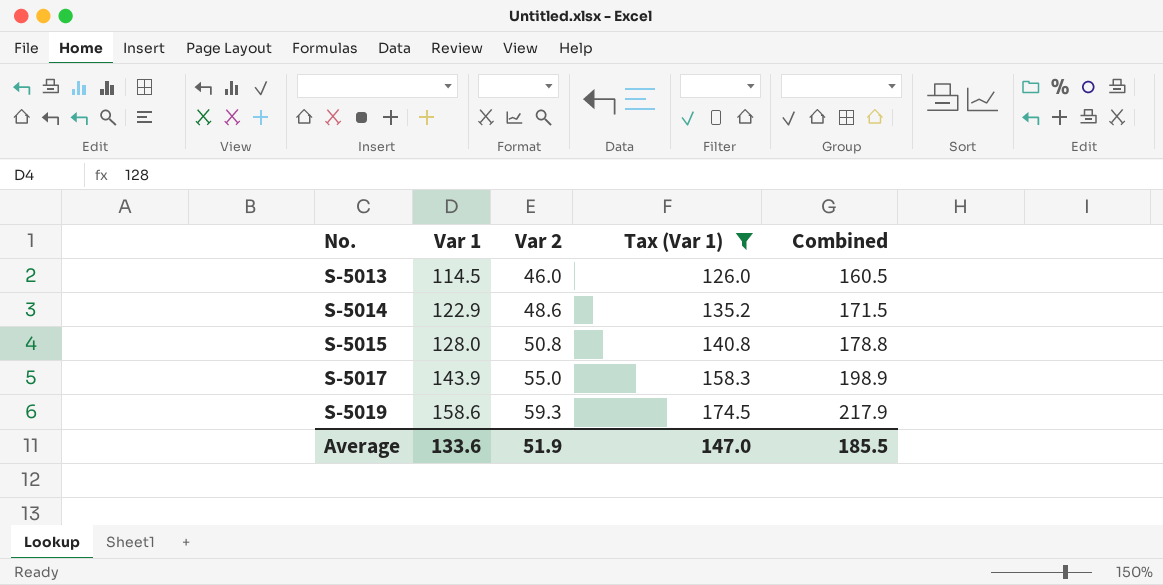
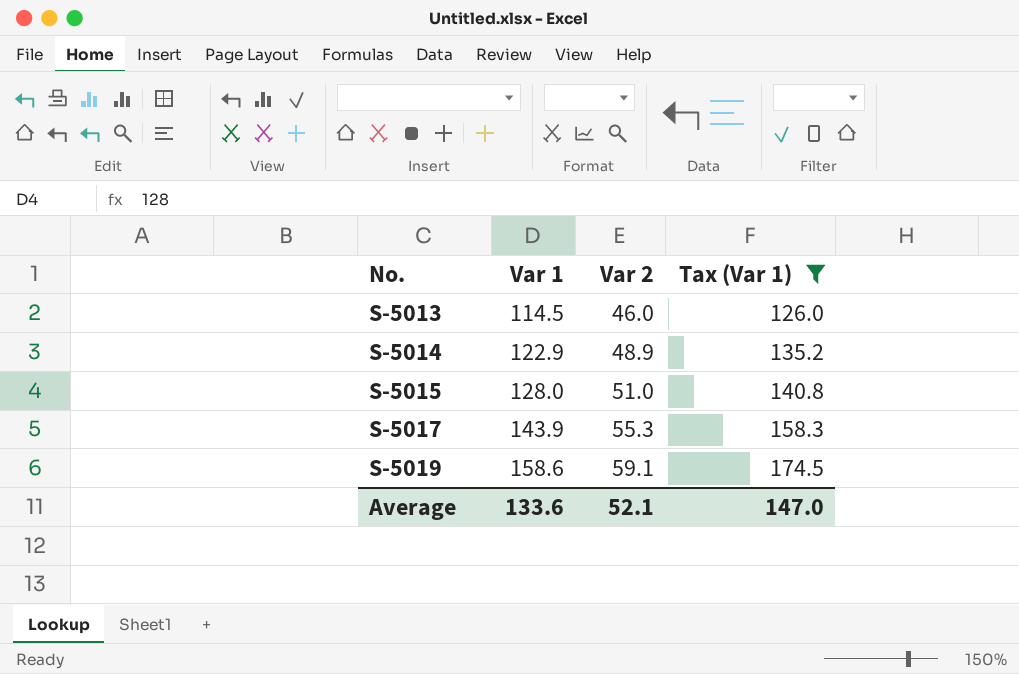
column Combined | formula: [Var 1] + [Var 2] -> none
S-5014 | Var 2: 48.6 -> 48.9
S-5015 | Var 2: 50.8 -> 51.0
S-5017 | Var 2: 55.0 -> 55.3
S-5019 | Var 2: 59.3 -> 59.1
Average | Var 2: 51.9 -> 52.1

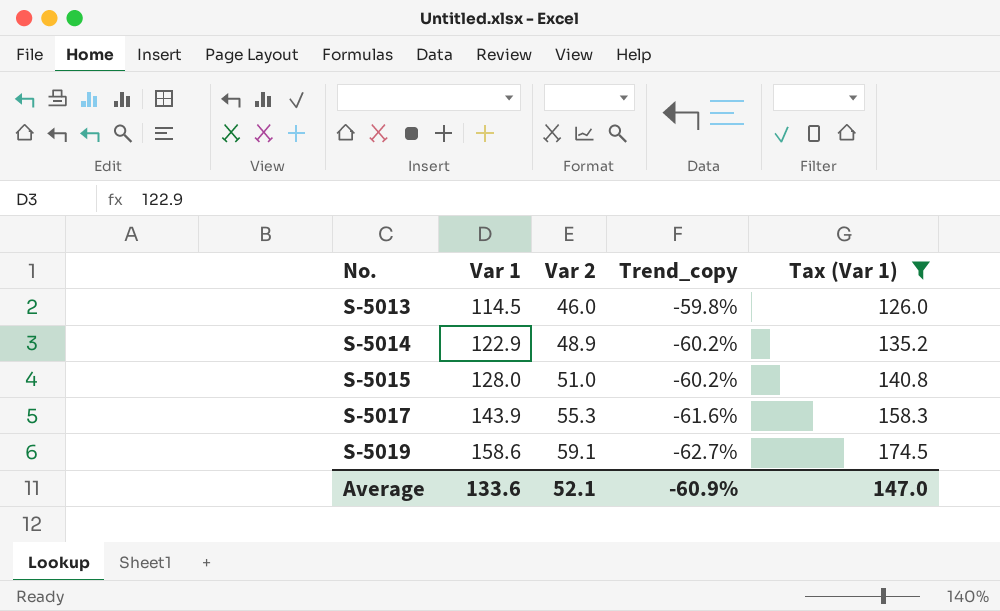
column Trend_copy | formula: none -> ([Var 2] - [Var 1]) / [Var 1]

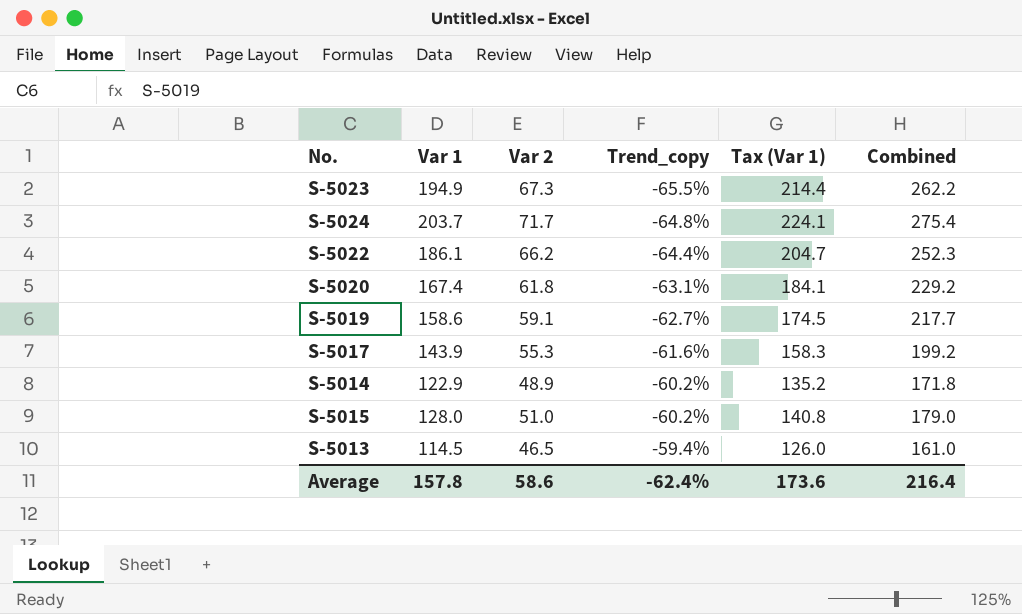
filter: Tax (Var 1) <= 174.5 -> none
row order: No. ascending -> Trend_copy ascending
column Combined | formula: none -> [Var 1] + [Var 2]
S-5013 | Var 2: 46.0 -> 46.5
S-5013 | Trend_copy: -59.8% -> -59.4%
Average | Var 1: 133.6 -> 157.8
Average | Var 2: 52.1 -> 58.6
Average | Trend_copy: -60.9% -> -62.4%
Average | Tax (Var 1): 147.0 -> 173.6

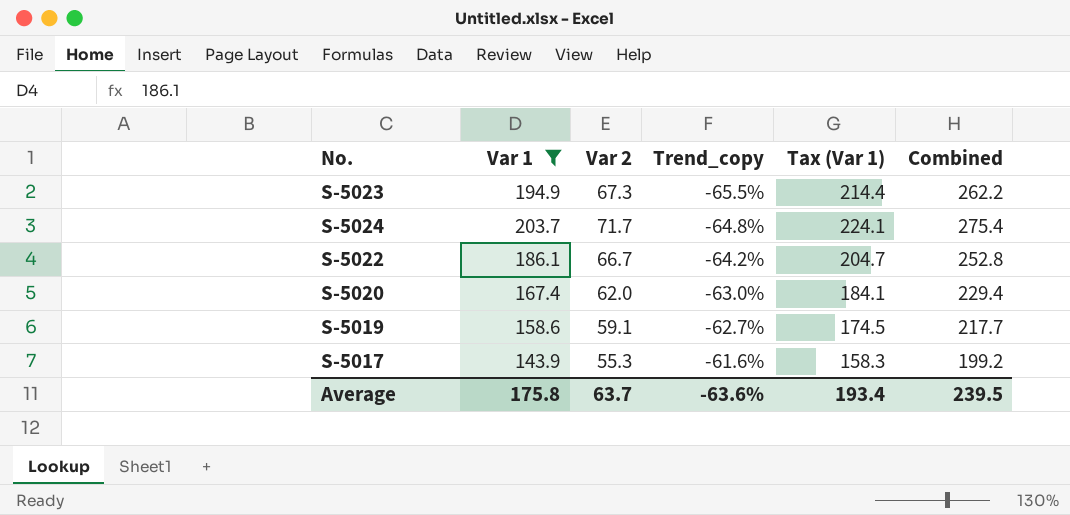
filter: none -> Var 1 >= 143.9
S-5022 | Var 2: 66.2 -> 66.7
S-5022 | Trend_copy: -64.4% -> -64.2%
S-5022 | Combined: 252.3 -> 252.8
S-5020 | Var 2: 61.8 -> 62.0
S-5020 | Trend_copy: -63.1% -> -63.0%
S-5020 | Combined: 229.2 -> 229.4
Average | Var 1: 157.8 -> 175.8
Average | Var 2: 58.6 -> 63.7
Average | Trend_copy: -62.4% -> -63.6%
Average | Tax (Var 1): 173.6 -> 193.4
Average | Combined: 216.4 -> 239.5

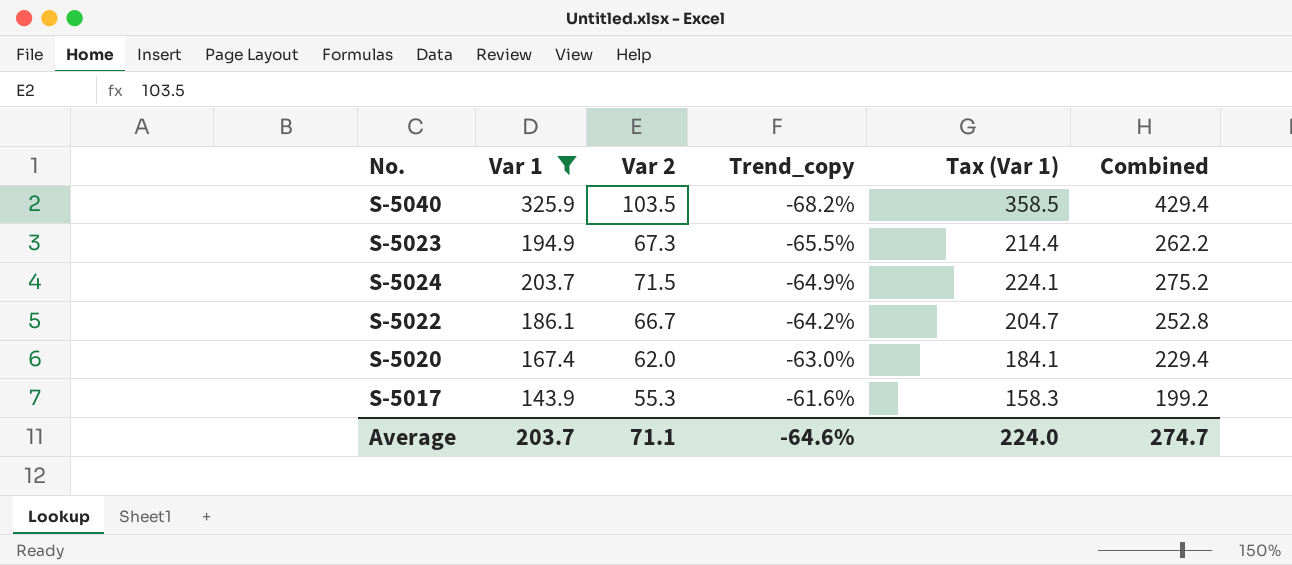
row S-5019: 158.6 | 59.1 | -62.7% | 174.5 | 217.7 -> none
row S-5040: none -> 325.9 | 103.5 | -68.2% | 358.5 | 429.4
S-5024 | Var 2: 71.7 -> 71.5
S-5024 | Trend_copy: -64.8% -> -64.9%
S-5024 | Combined: 275.4 -> 275.2
Average | Var 1: 175.8 -> 203.7
Average | Var 2: 63.7 -> 71.1
Average | Trend_copy: -63.6% -> -64.6%
Average | Tax (Var 1): 193.4 -> 224.0
Average | Combined: 239.5 -> 274.7

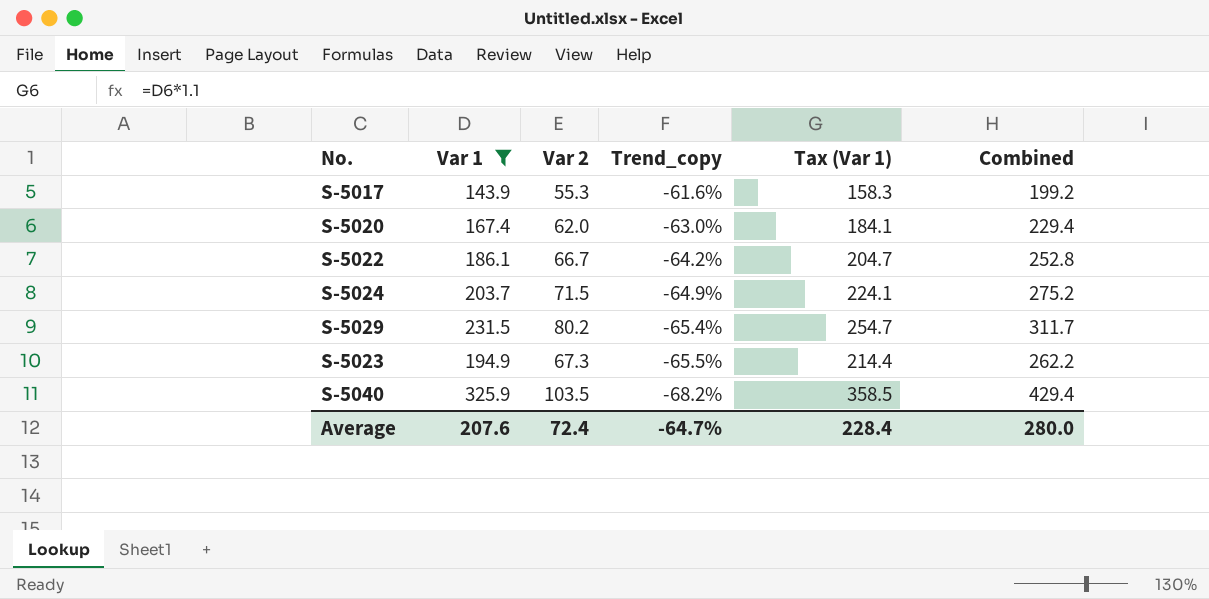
row order: Trend_copy ascending -> Trend_copy descending
row S-5029: none -> 231.5 | 80.2 | -65.4% | 254.7 | 311.7
Average | Var 1: 203.7 -> 207.6
Average | Var 2: 71.1 -> 72.4
Average | Trend_copy: -64.6% -> -64.7%
Average | Tax (Var 1): 224.0 -> 228.4
Average | Combined: 274.7 -> 280.0

